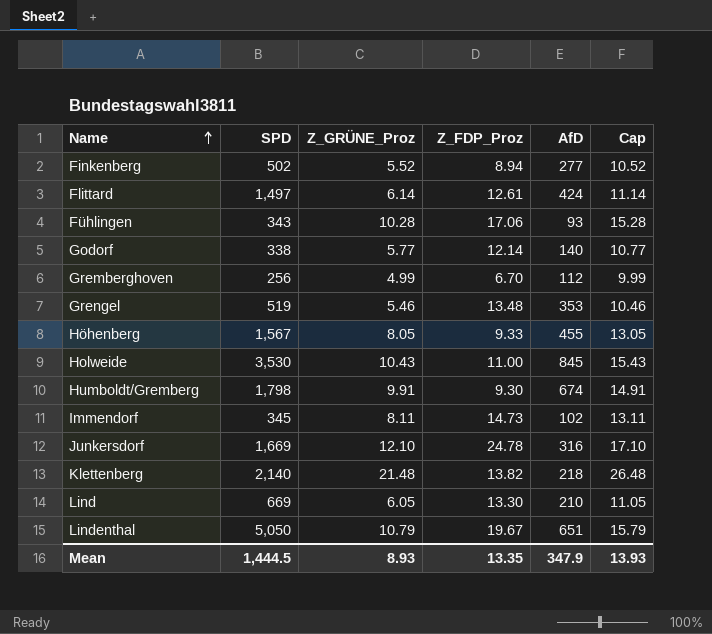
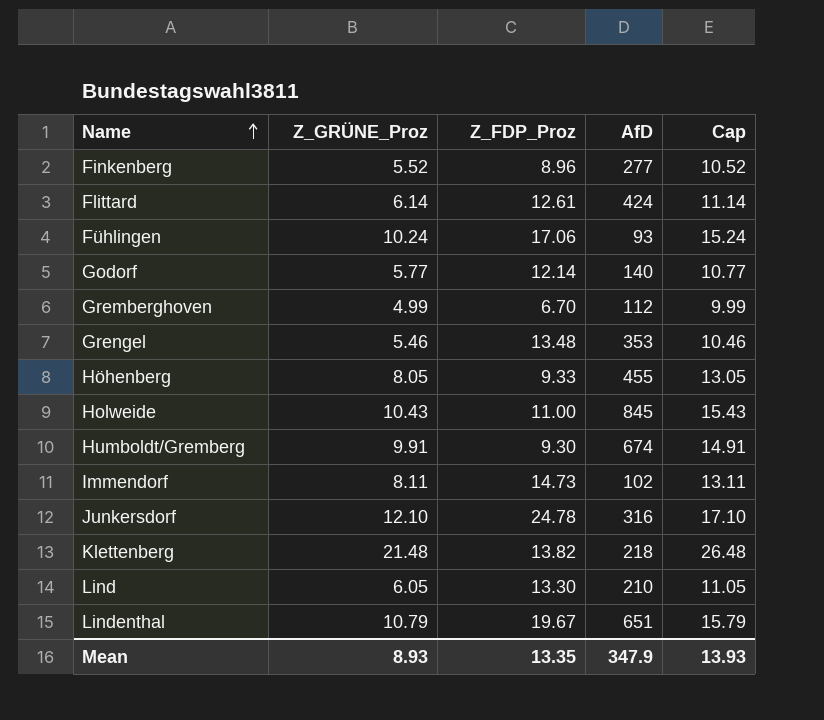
column SPD | position: 2 -> none
Finkenberg | Z_FDP_Proz: 8.94 -> 8.96
Fühlingen | Z_GRÜNE_Proz: 10.28 -> 10.24
Fühlingen | Cap: 15.28 -> 15.24

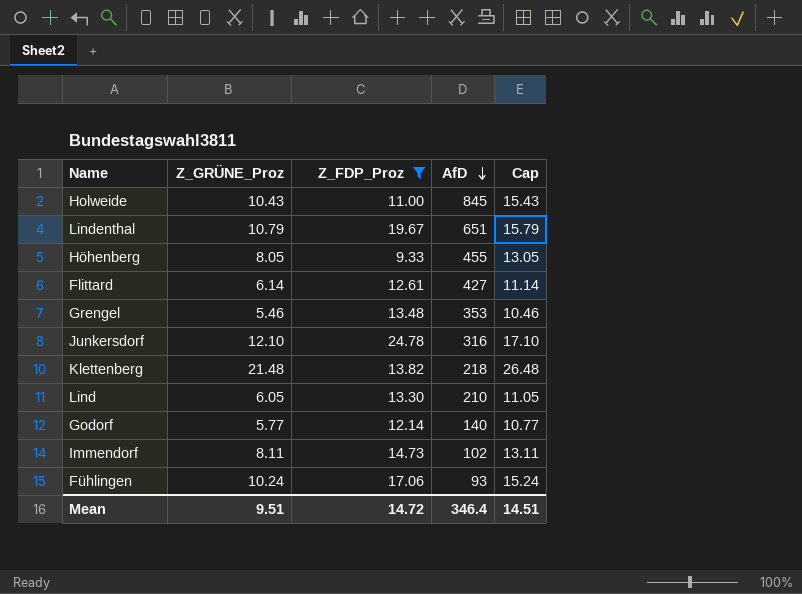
filter: none -> Z_FDP_Proz >= 9.33
row order: Name ascending -> AfD descending
Flittard | AfD: 424 -> 427
Mean | Z_GRÜNE_Proz: 8.93 -> 9.51
Mean | Z_FDP_Proz: 13.35 -> 14.72
Mean | AfD: 347.9 -> 346.4
Mean | Cap: 13.93 -> 14.51

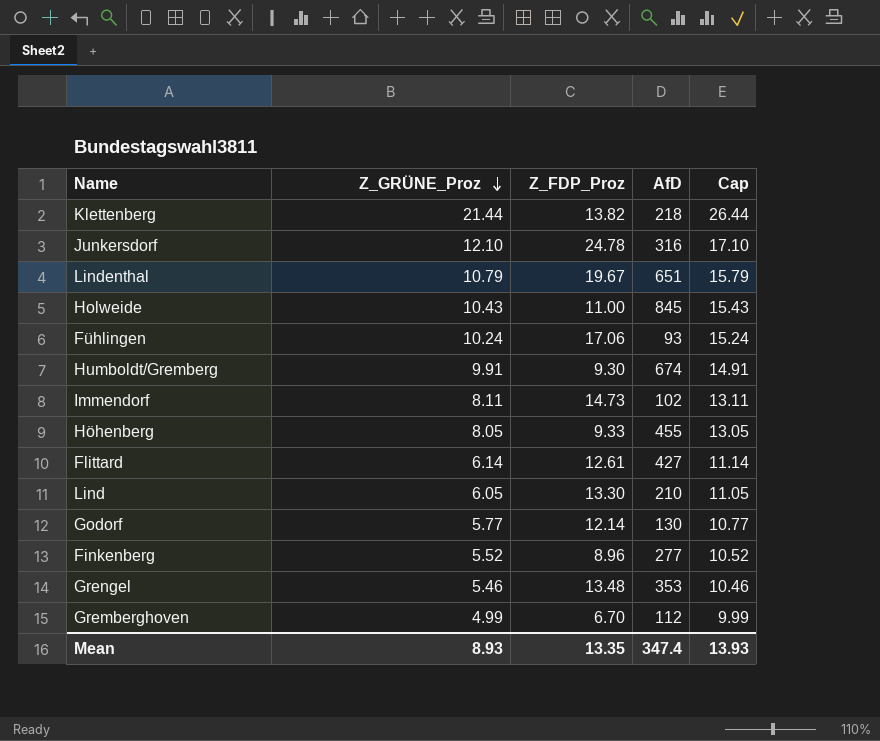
filter: Z_FDP_Proz >= 9.33 -> none
row order: AfD descending -> Z_GRÜNE_Proz descending
Klettenberg | Z_GRÜNE_Proz: 21.48 -> 21.44
Klettenberg | Cap: 26.48 -> 26.44
Godorf | AfD: 140 -> 130
Mean | Z_GRÜNE_Proz: 9.51 -> 8.93
Mean | Z_FDP_Proz: 14.72 -> 13.35
Mean | AfD: 346.4 -> 347.4
Mean | Cap: 14.51 -> 13.93

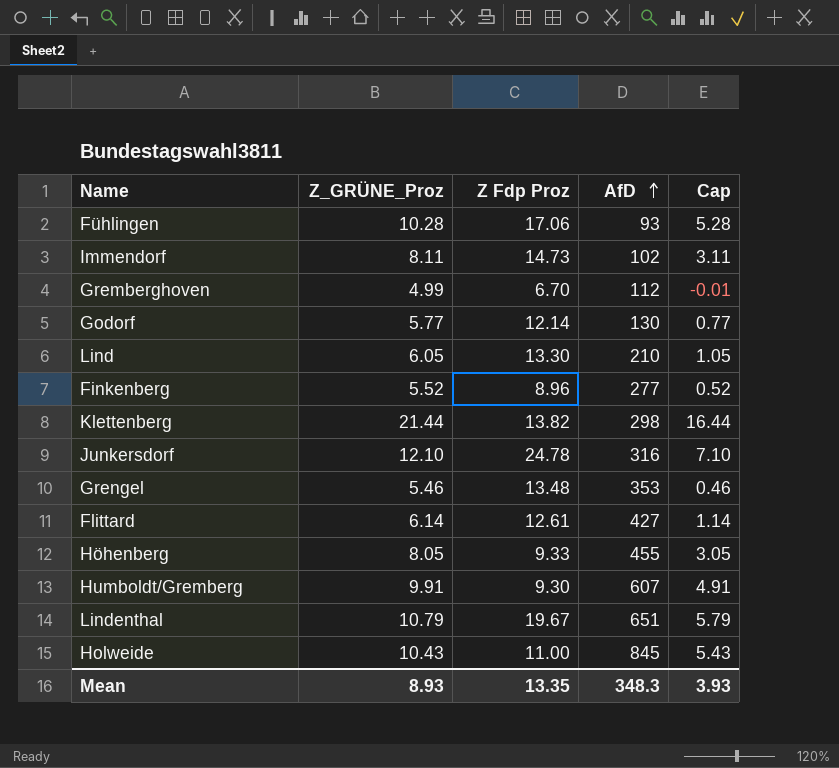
row order: Z_GRÜNE_Proz descending -> AfD ascending
column name: Z_FDP_Proz -> Z Fdp Proz
column Cap | formula: [Z_GRÜNE_Proz] + 5 -> [Z_GRÜNE_Proz] - 5
Fühlingen | Z_GRÜNE_Proz: 10.24 -> 10.28
Klettenberg | AfD: 218 -> 298
Humboldt/Gremberg | AfD: 674 -> 607
Mean | AfD: 347.4 -> 348.3
Mean | Cap: 13.93 -> 3.93

